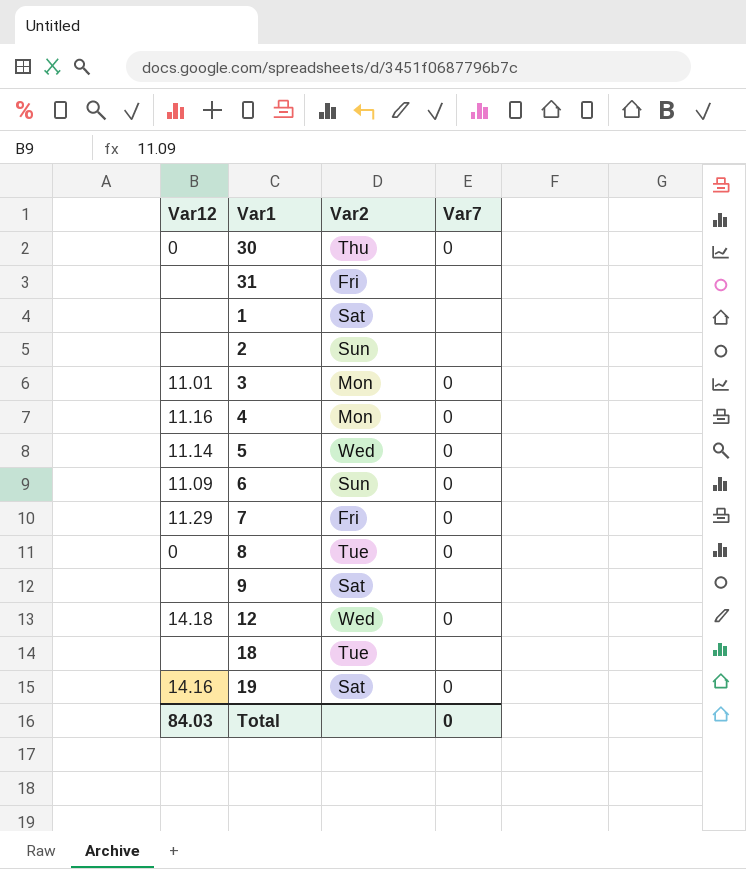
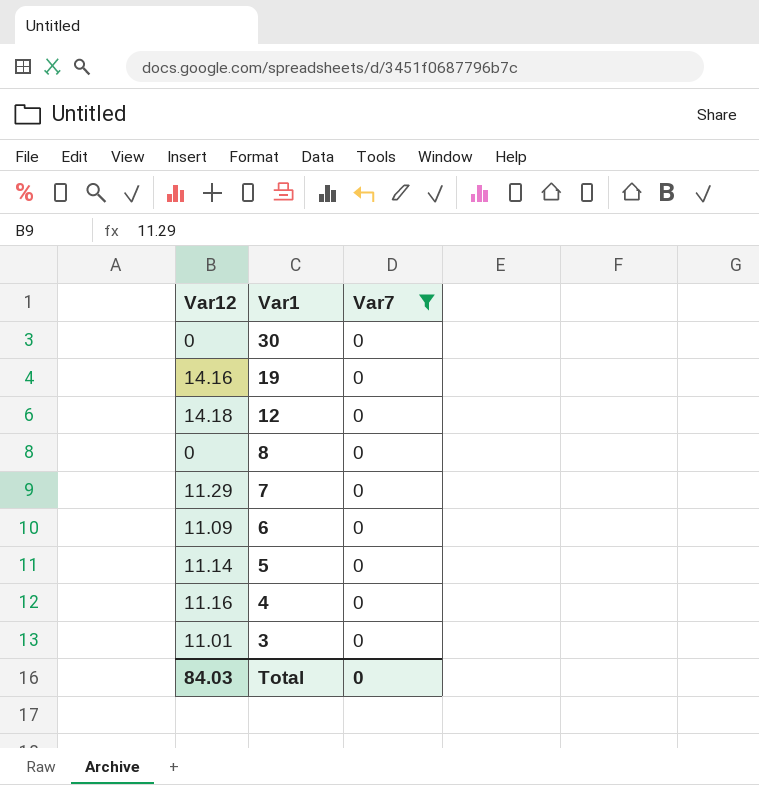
filter: none -> Var7 = 0
row order: none -> Var1 descending
column Var2 | position: 3 -> none

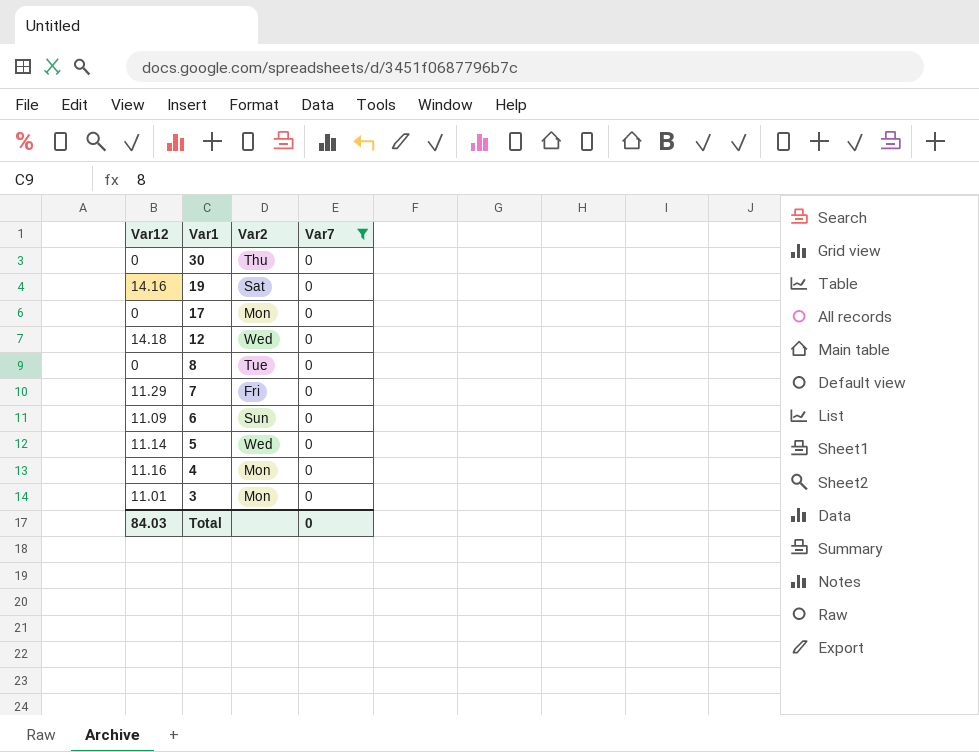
column Var2 | position: none -> 3
row 17: none -> 0 | Mon | 0

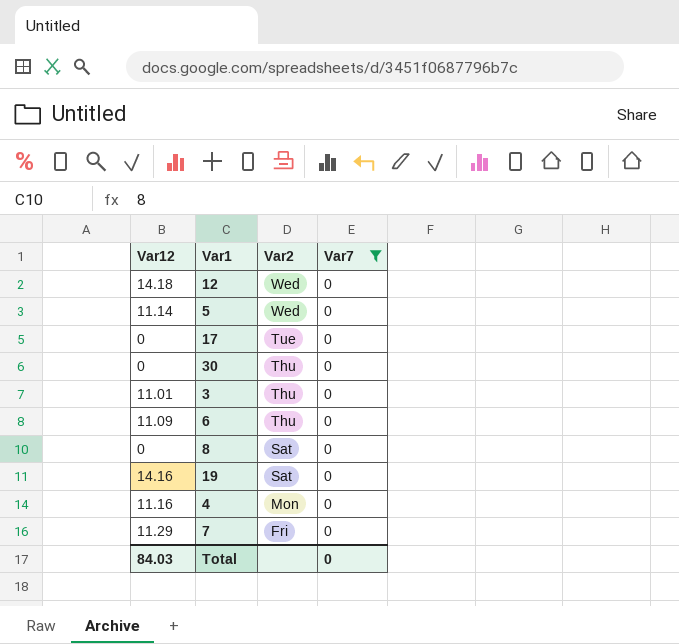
row order: Var1 descending -> Var2 descending
17 | Var2: Mon -> Tue
3 | Var2: Mon -> Thu
6 | Var2: Sun -> Thu
8 | Var2: Tue -> Sat

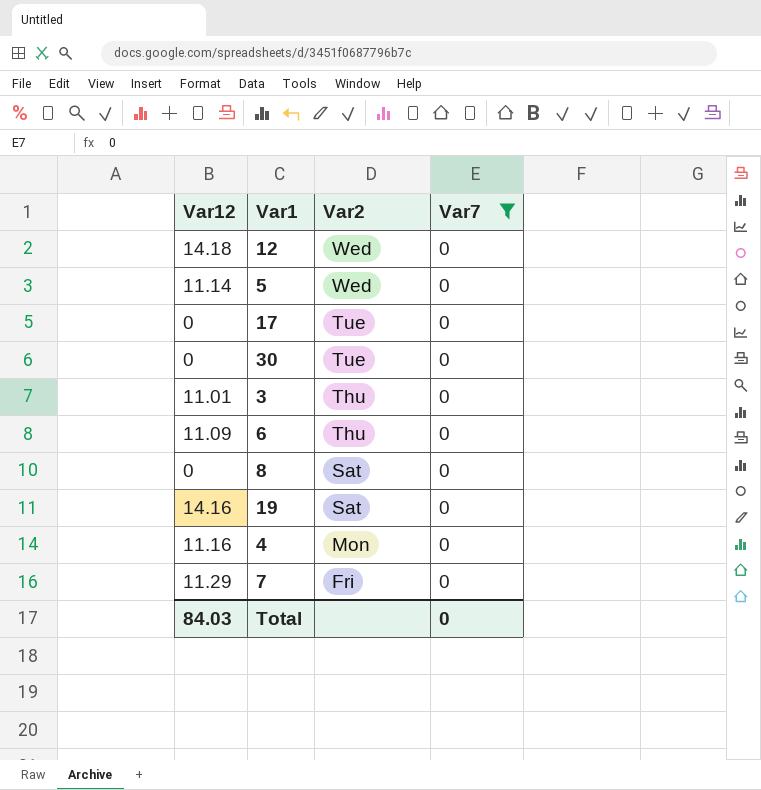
30 | Var2: Thu -> Tue

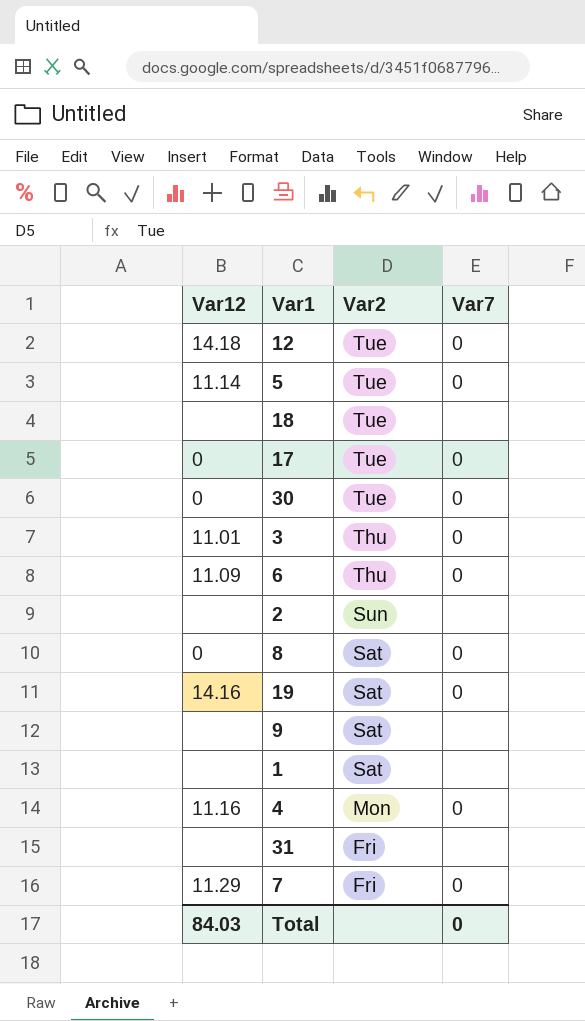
filter: Var7 = 0 -> none
12 | Var2: Wed -> Tue
5 | Var2: Wed -> Tue

